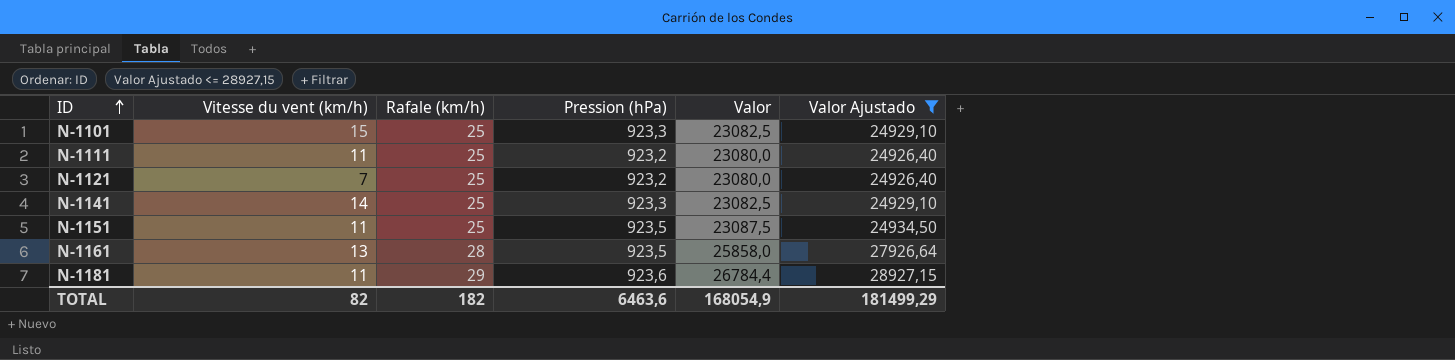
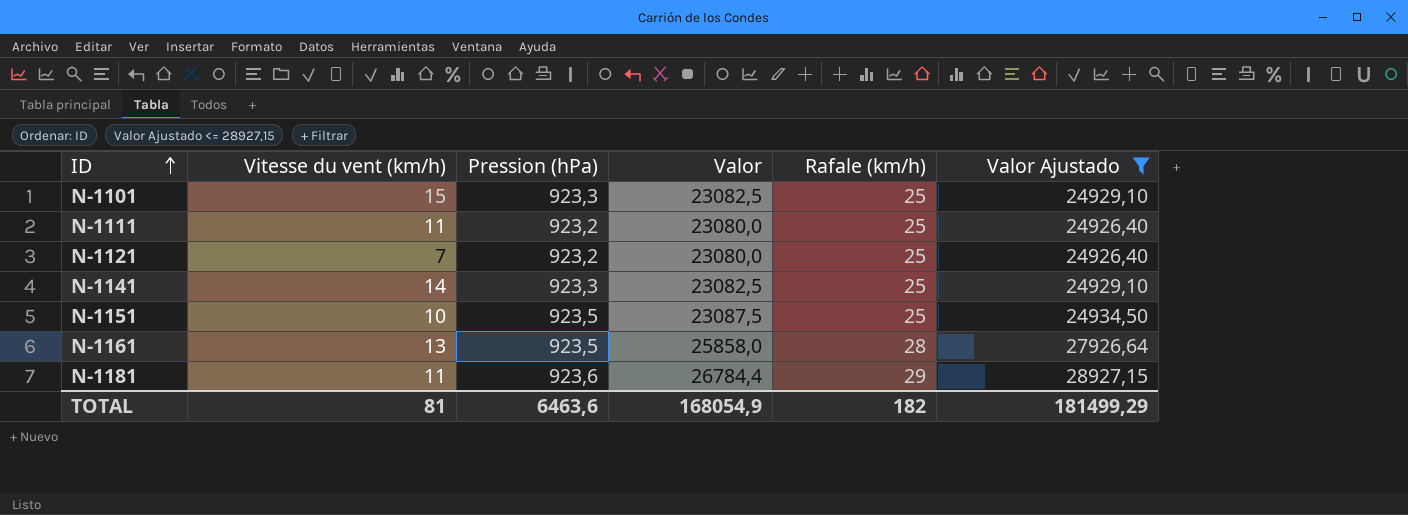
column Rafale (km/h) | position: 3 -> 5
N-1151 | Vitesse du vent (km/h): 11 -> 10
TOTAL | Vitesse du vent (km/h): 82 -> 81

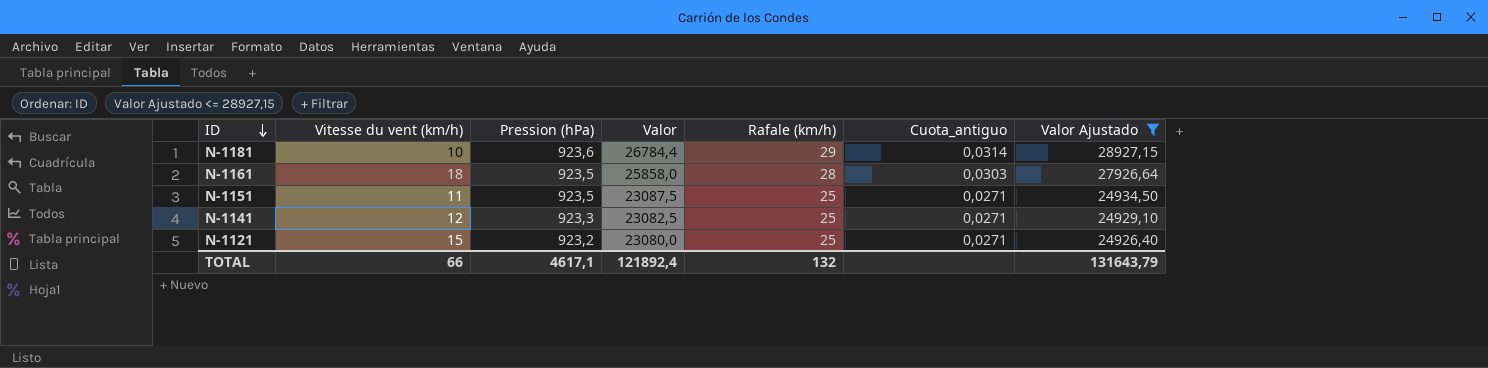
row order: ID ascending -> ID descending
column Cuota_antiguo | formula: none -> [Rafale (km/h)] / [Pression (hPa)]
row N-1101: 15 | 923,3 | 23082,5 | 25 | 24929,10 -> none
row N-1111: 11 | 923,2 | 23080,0 | 25 | 24926,40 -> none
N-1181 | Vitesse du vent (km/h): 11 -> 10
N-1161 | Vitesse du vent (km/h): 13 -> 18
N-1151 | Vitesse du vent (km/h): 10 -> 11
N-1141 | Vitesse du vent (km/h): 14 -> 12
N-1121 | Vitesse du vent (km/h): 7 -> 15
TOTAL | Vitesse du vent (km/h): 81 -> 66
TOTAL | Pression (hPa): 6463,6 -> 4617,1
TOTAL | Valor: 168054,9 -> 121892,4
TOTAL | Rafale (km/h): 182 -> 132
TOTAL | Valor Ajustado: 181499,29 -> 131643,79

